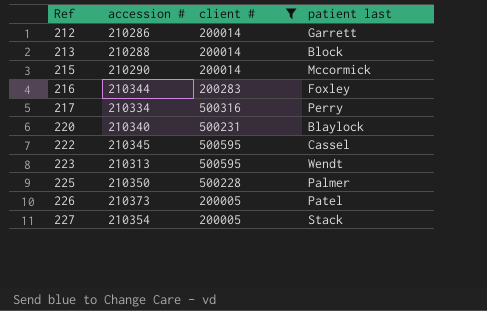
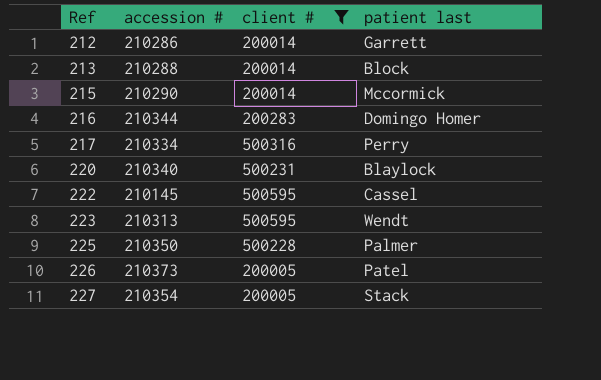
216 | patient last: Foxley -> Domingo Homer
222 | accession #: 210345 -> 210145

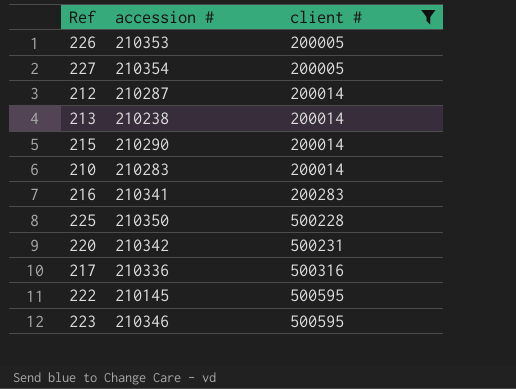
row order: Ref ascending -> client # ascending
column patient last | position: 4 -> none
226 | accession #: 210373 -> 210353
212 | accession #: 210286 -> 210287
213 | accession #: 210288 -> 210238
row 210: none -> 210283 | 200014
216 | accession #: 210344 -> 210341
220 | accession #: 210340 -> 210342
217 | accession #: 210334 -> 210336
223 | accession #: 210313 -> 210346

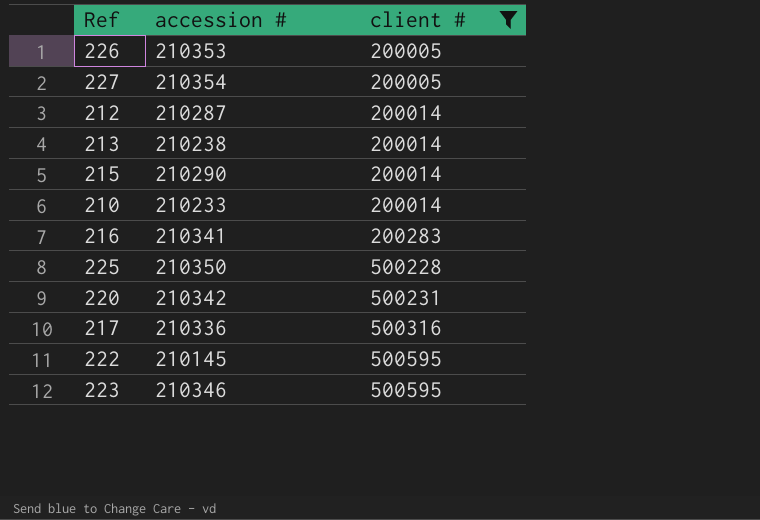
210 | accession #: 210283 -> 210233

